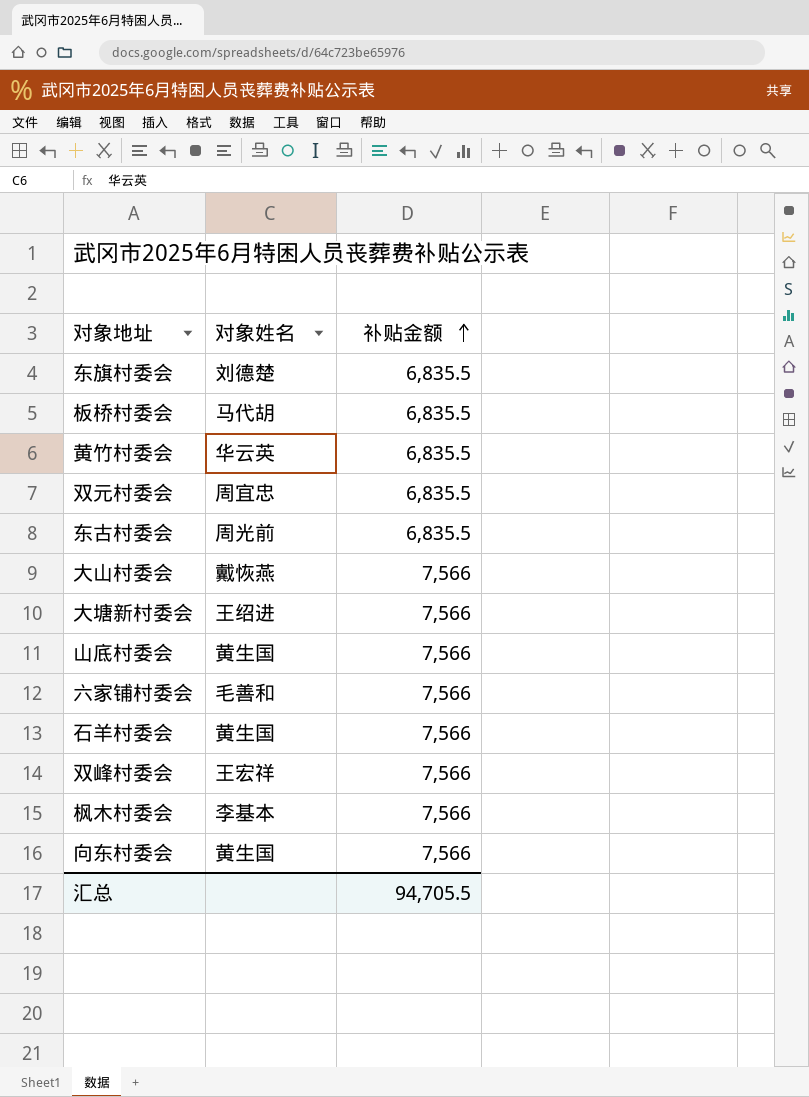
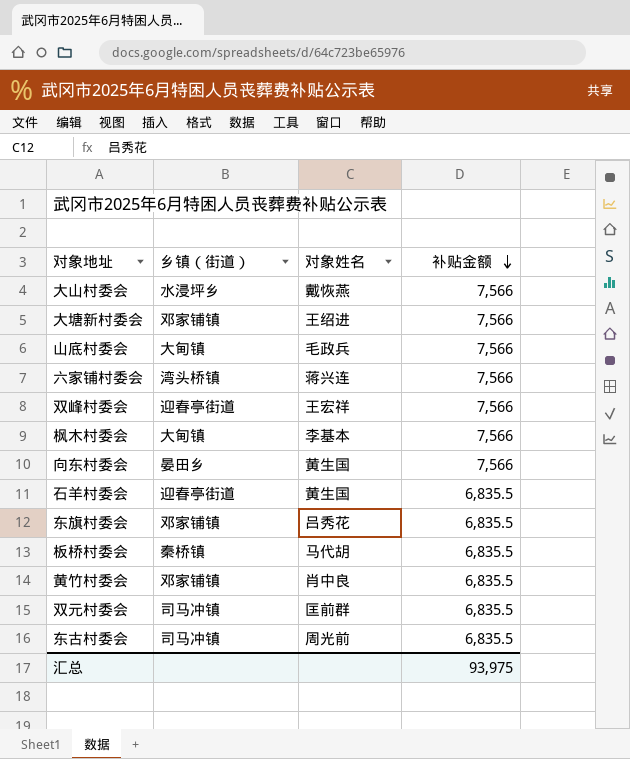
row order: 补贴金额 ascending -> 补贴金额 descending
column 乡镇（街道） | position: none -> 2
山底村委会 | 对象姓名: 黄生国 -> 毛政兵
六家铺村委会 | 对象姓名: 毛善和 -> 蒋兴连
石羊村委会 | 补贴金额: 7,566 -> 6,835.5
东旗村委会 | 对象姓名: 刘德楚 -> 吕秀花
黄竹村委会 | 对象姓名: 华云英 -> 肖中良
双元村委会 | 对象姓名: 周宜忠 -> 匡前群
汇总 | 补贴金额: 94,705.5 -> 93,975

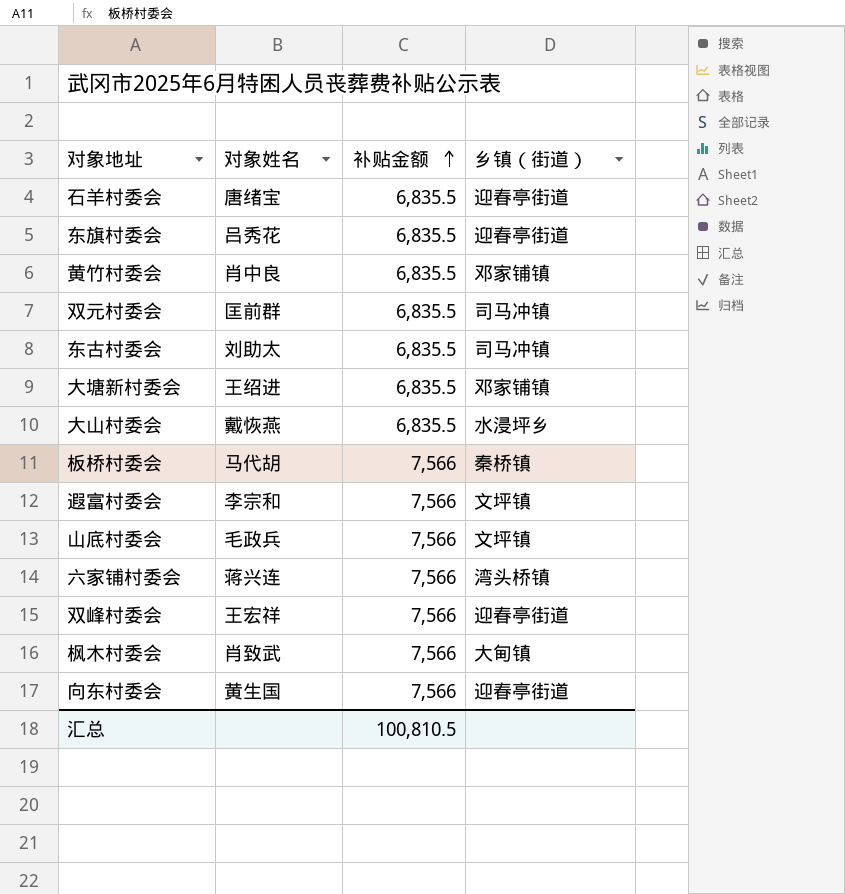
row order: 补贴金额 descending -> 补贴金额 ascending
column 乡镇（街道） | position: 2 -> 4
石羊村委会 | 对象姓名: 黄生国 -> 唐绪宝
东旗村委会 | 乡镇（街道）: 邓家铺镇 -> 迎春亭街道
东古村委会 | 对象姓名: 周光前 -> 刘助太
大塘新村委会 | 补贴金额: 7,566 -> 6,835.5
大山村委会 | 补贴金额: 7,566 -> 6,835.5
板桥村委会 | 补贴金额: 6,835.5 -> 7,566
row 遐富村委会: none -> 李宗和 | 7,566 | 文坪镇
山底村委会 | 乡镇（街道）: 大甸镇 -> 文坪镇
枫木村委会 | 对象姓名: 李基本 -> 肖致武
向东村委会 | 乡镇（街道）: 晏田乡 -> 迎春亭街道
汇总 | 补贴金额: 93,975 -> 100,810.5

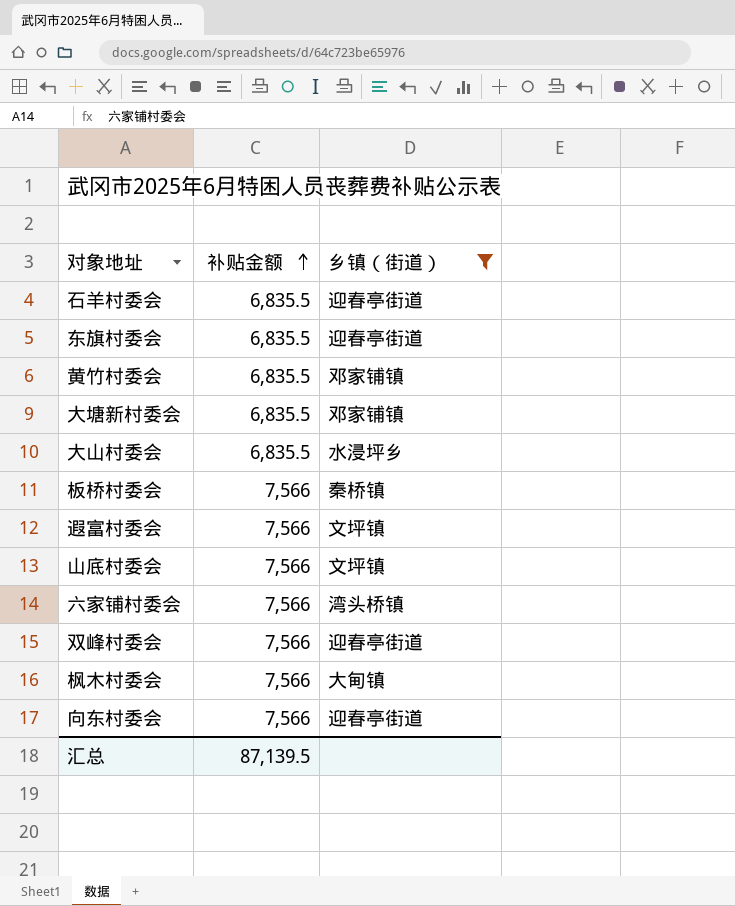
filter: none -> 乡镇（街道） != 司马冲镇
column 对象姓名 | position: 2 -> none
汇总 | 补贴金额: 100,810.5 -> 87,139.5

